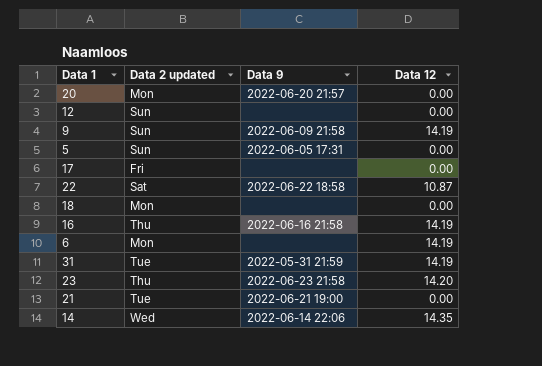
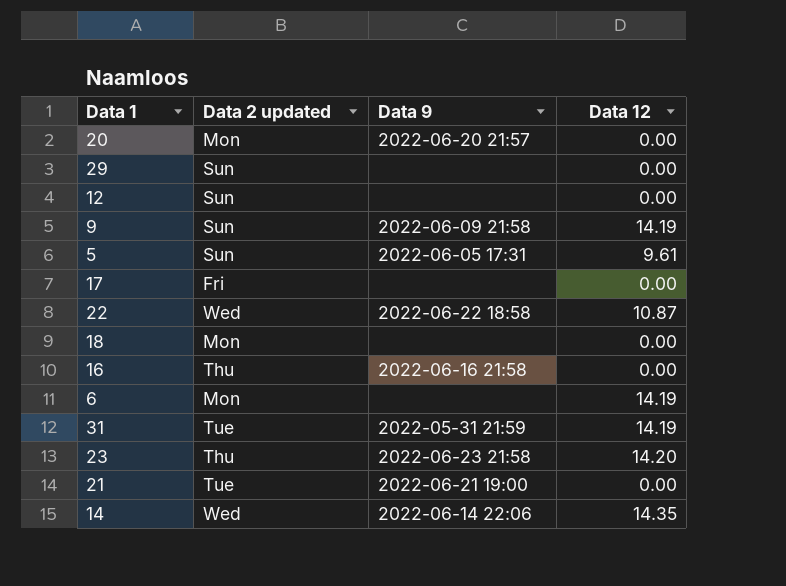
row 29: none -> Sun | none | 0.00
5 | Data 12: 0.00 -> 9.61
22 | Data 2 updated: Sat -> Wed
16 | Data 12: 14.19 -> 0.00

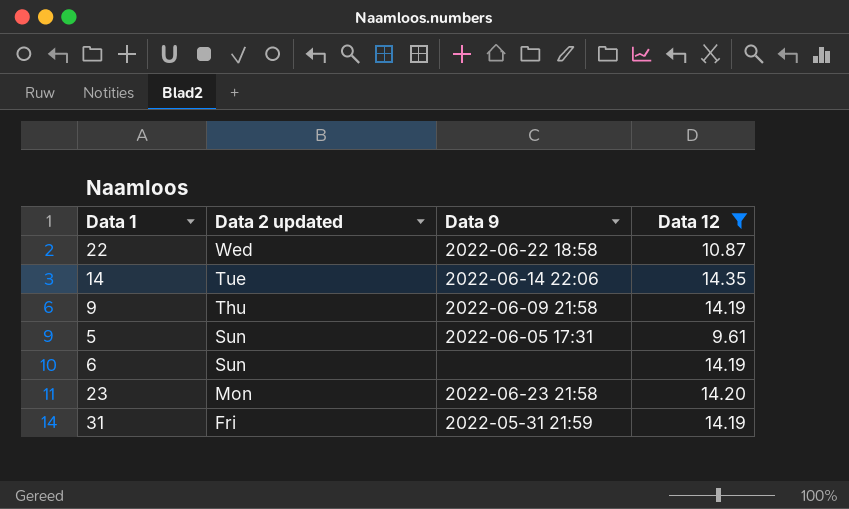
filter: none -> Data 12 != 0.00
row order: none -> Data 2 updated descending
14 | Data 2 updated: Wed -> Tue
9 | Data 2 updated: Sun -> Thu
6 | Data 2 updated: Mon -> Sun
23 | Data 2 updated: Thu -> Mon
31 | Data 2 updated: Tue -> Fri

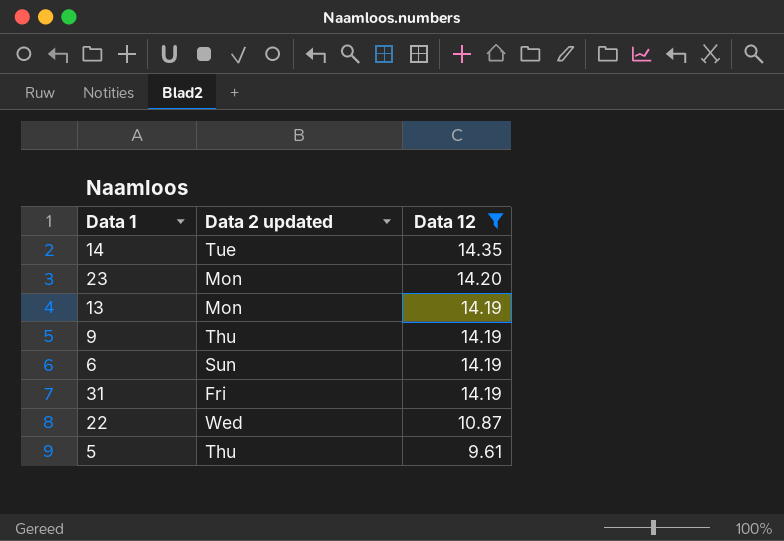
row order: Data 2 updated descending -> Data 12 descending
column Data 9 | position: 3 -> none
row 13: none -> Mon | 14.19
5 | Data 2 updated: Sun -> Thu

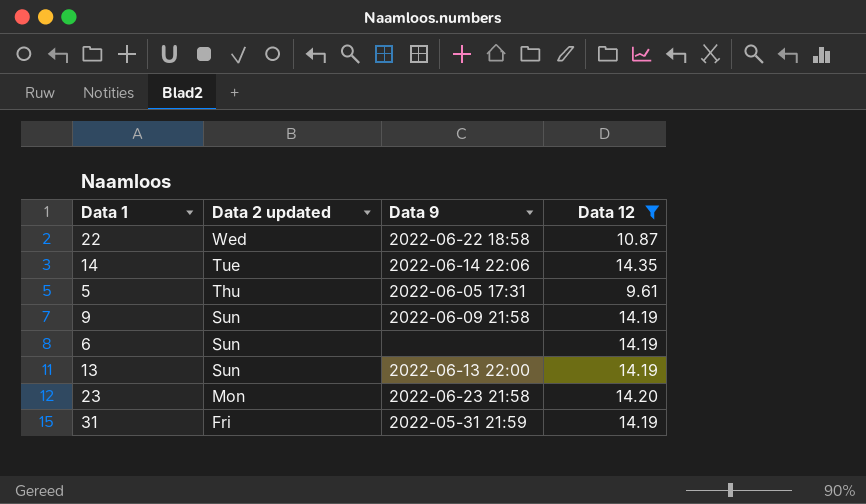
row order: Data 12 descending -> Data 2 updated descending
column Data 9 | position: none -> 3
9 | Data 2 updated: Thu -> Sun
13 | Data 2 updated: Mon -> Sun

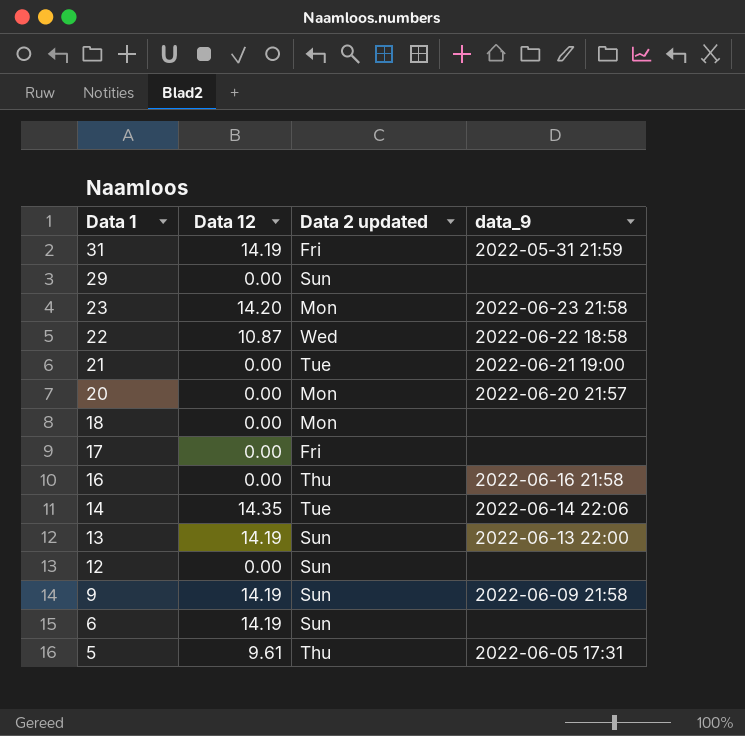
filter: Data 12 != 0.00 -> none
row order: Data 2 updated descending -> Data 1 descending
column Data 12 | position: 4 -> 2
column name: Data 9 -> data_9

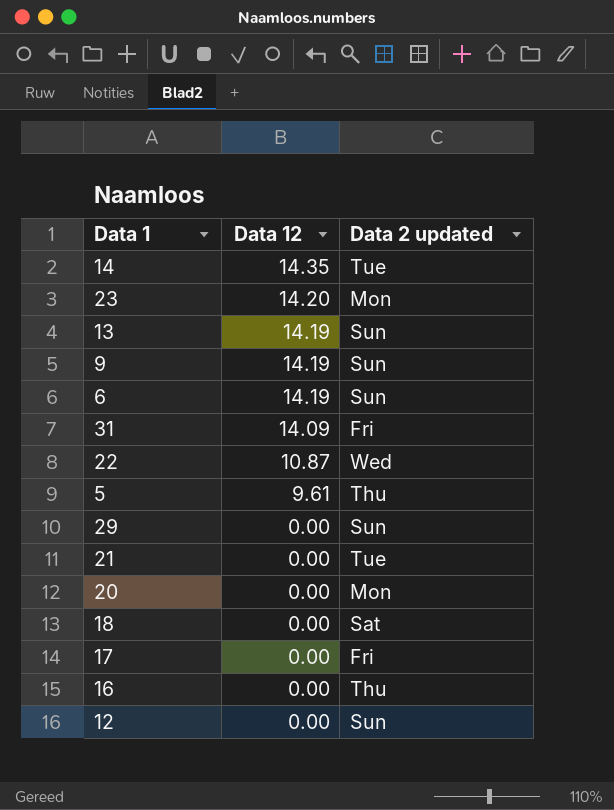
row order: Data 1 descending -> Data 12 descending
column data_9 | position: 4 -> none
31 | Data 12: 14.19 -> 14.09
18 | Data 2 updated: Mon -> Sat

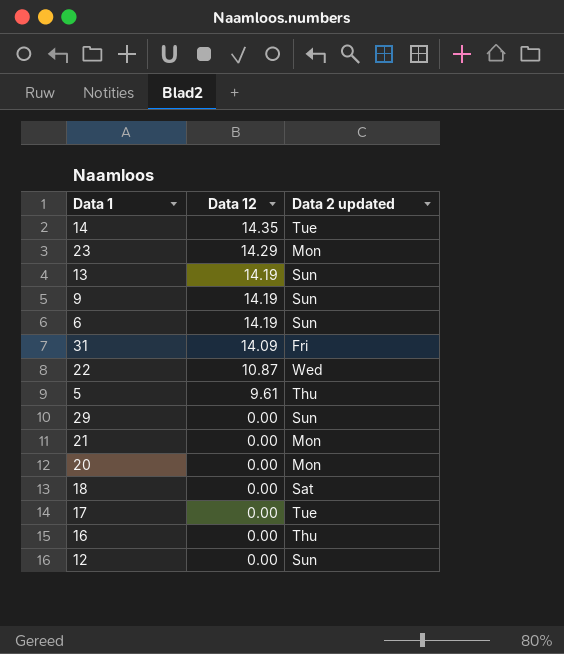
23 | Data 12: 14.20 -> 14.29
21 | Data 2 updated: Tue -> Mon
17 | Data 2 updated: Fri -> Tue

